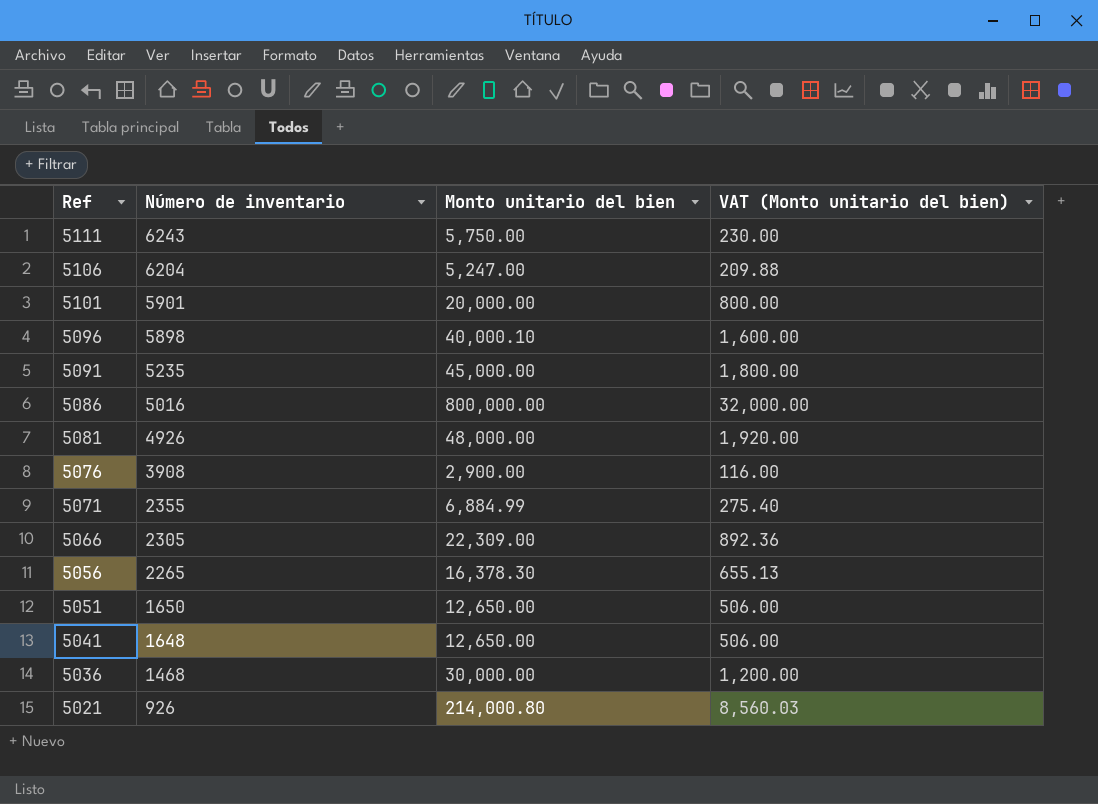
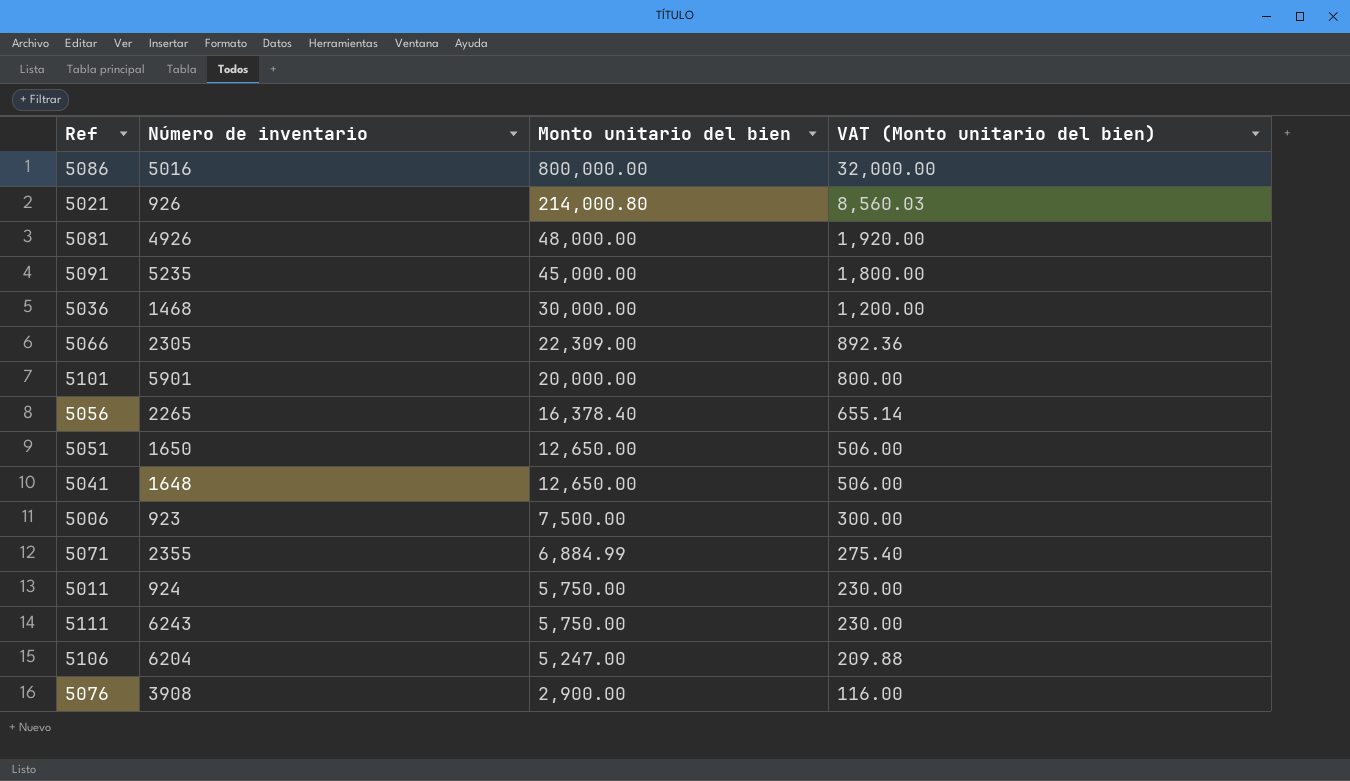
row order: Ref descending -> Monto unitario del bien descending
row 5096: 5898 | 40,000.10 | 1,600.00 -> none
5056 | Monto unitario del bien: 16,378.30 -> 16,378.40
5056 | VAT (Monto unitario del bien): 655.13 -> 655.14
row 5006: none -> 923 | 7,500.00 | 300.00
row 5011: none -> 924 | 5,750.00 | 230.00

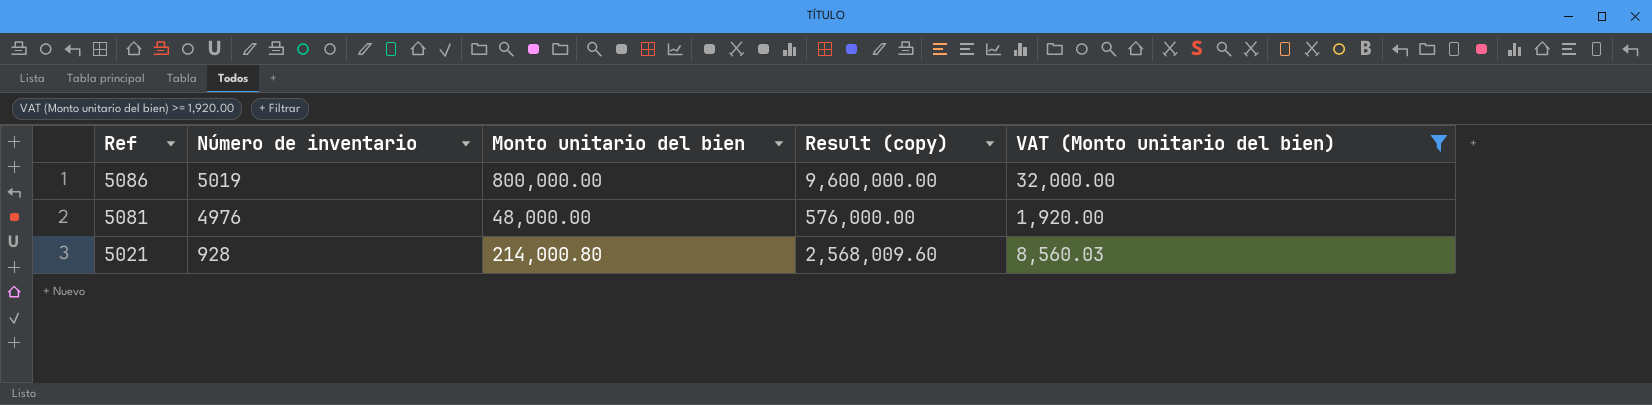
filter: none -> VAT (Monto unitario del bien) >= 1,920.00
row order: Monto unitario del bien descending -> Ref descending
column Result (copy) | formula: none -> [Monto unitario del bien] * 12
5086 | Número de inventario: 5016 -> 5019
5081 | Número de inventario: 4926 -> 4976
5021 | Número de inventario: 926 -> 928

